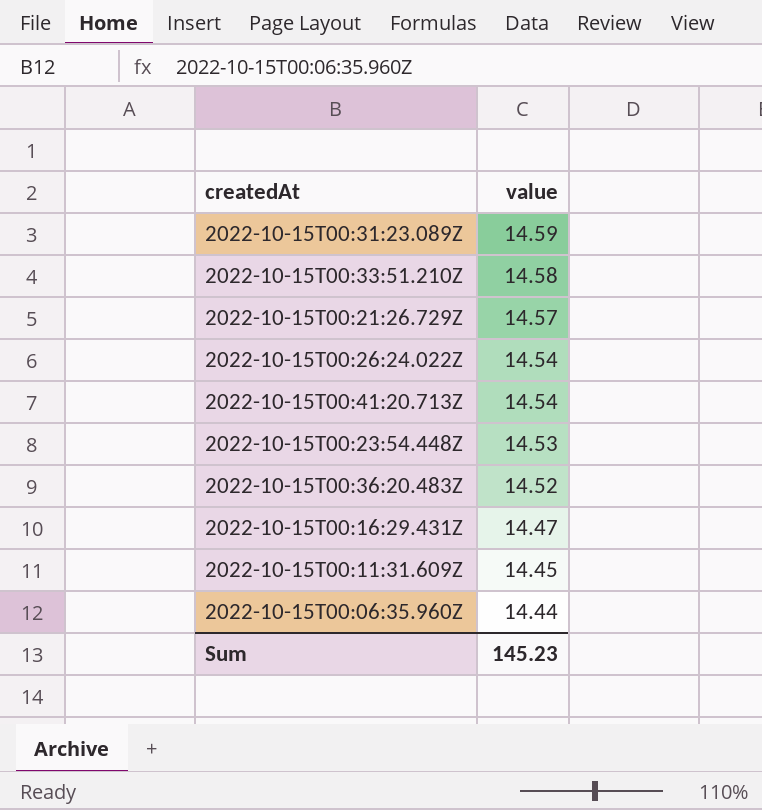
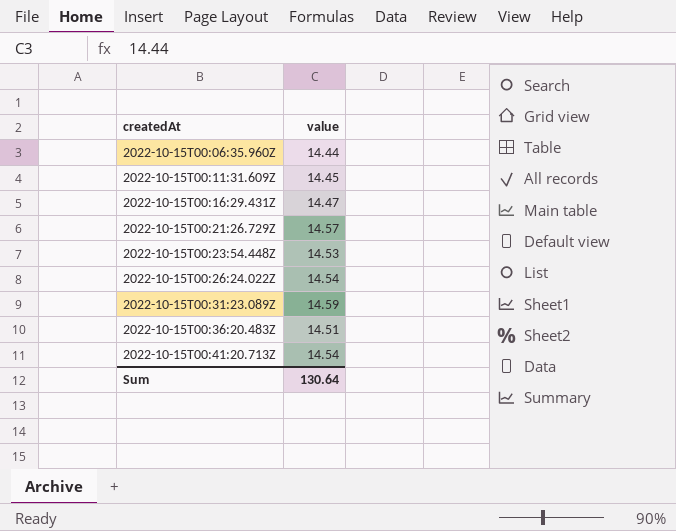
row order: value descending -> createdAt ascending
row 2022-10-15T00:33:51.210Z: 14.58 -> none
2022-10-15T00:36:20.483Z | value: 14.52 -> 14.51
Sum | value: 145.23 -> 130.64

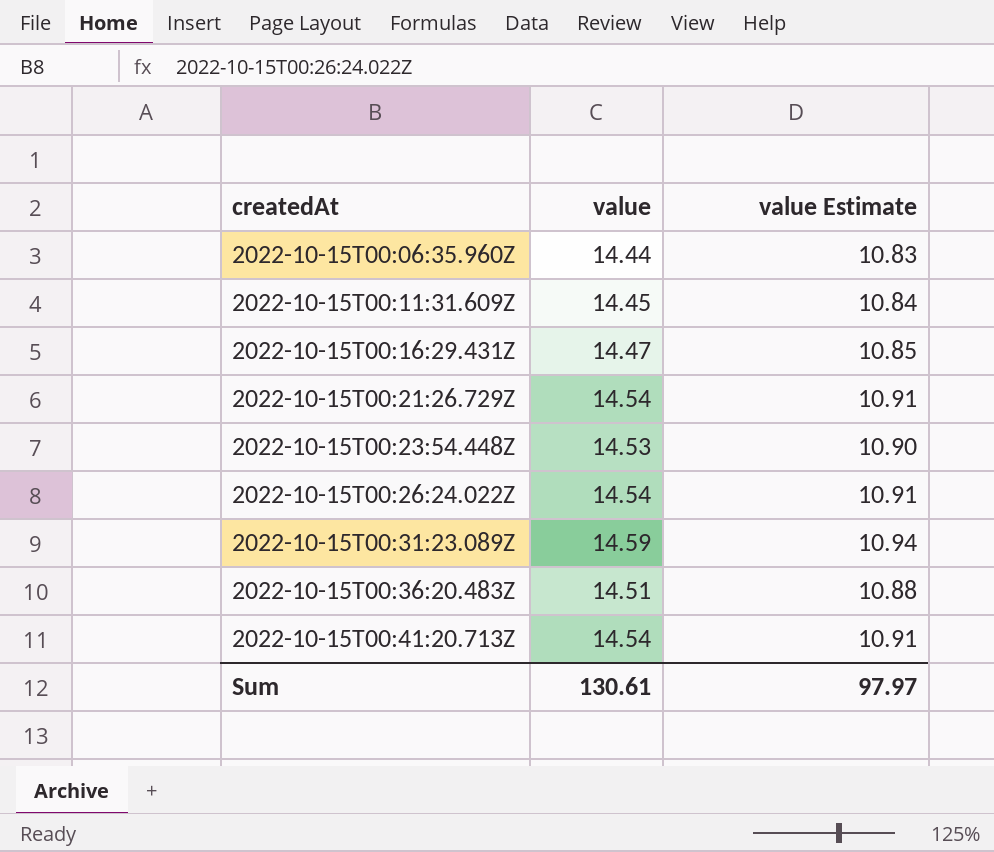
column value Estimate | formula: none -> [value] * 0.75
2022-10-15T00:21:26.729Z | value: 14.57 -> 14.54
Sum | value: 130.64 -> 130.61

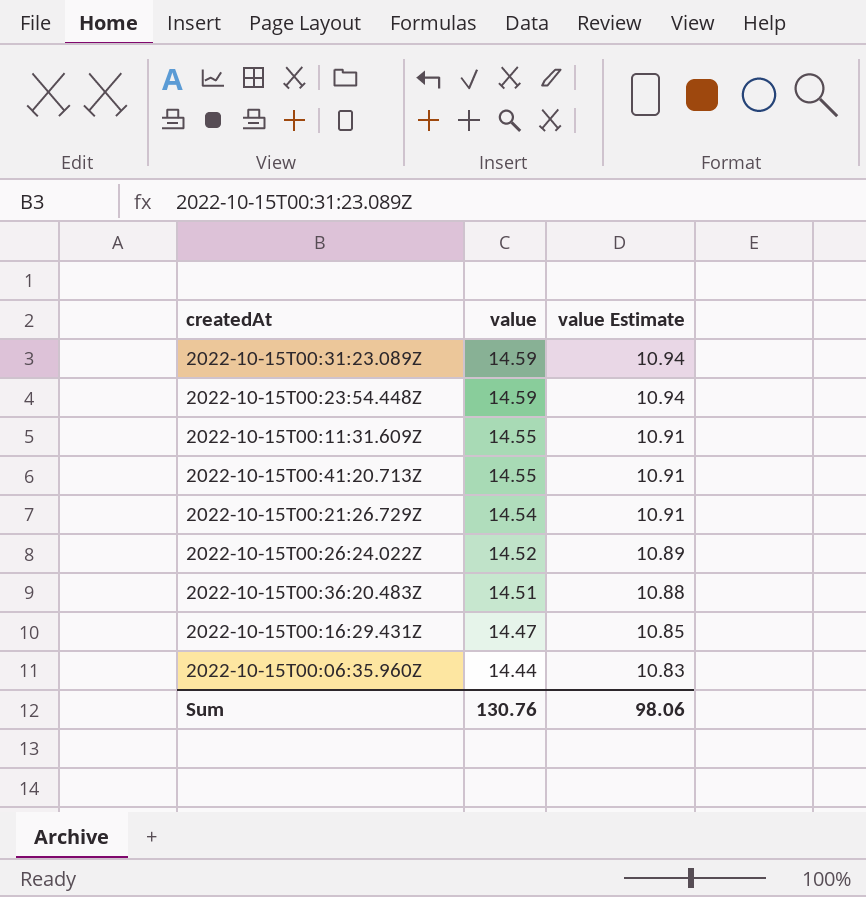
row order: createdAt ascending -> value descending
2022-10-15T00:23:54.448Z | value: 14.53 -> 14.59
2022-10-15T00:23:54.448Z | value Estimate: 10.90 -> 10.94
2022-10-15T00:11:31.609Z | value: 14.45 -> 14.55
2022-10-15T00:11:31.609Z | value Estimate: 10.84 -> 10.91
2022-10-15T00:41:20.713Z | value: 14.54 -> 14.55
2022-10-15T00:26:24.022Z | value: 14.54 -> 14.52
2022-10-15T00:26:24.022Z | value Estimate: 10.91 -> 10.89
Sum | value: 130.61 -> 130.76
Sum | value Estimate: 97.97 -> 98.06

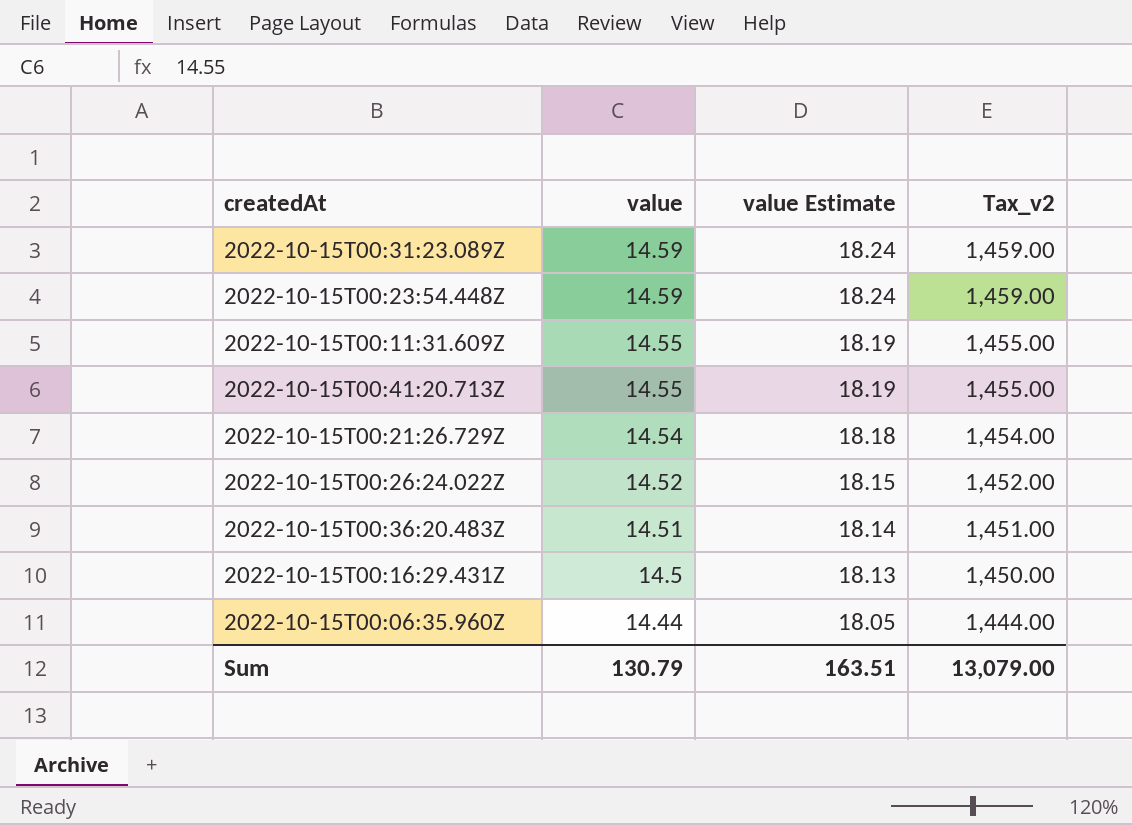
column value Estimate | formula: [value] * 0.75 -> [value] * 1.25
column Tax_v2 | formula: none -> [value] * 100
2022-10-15T00:16:29.431Z | value: 14.47 -> 14.5
Sum | value: 130.76 -> 130.79
Sum | value Estimate: 98.06 -> 163.51

